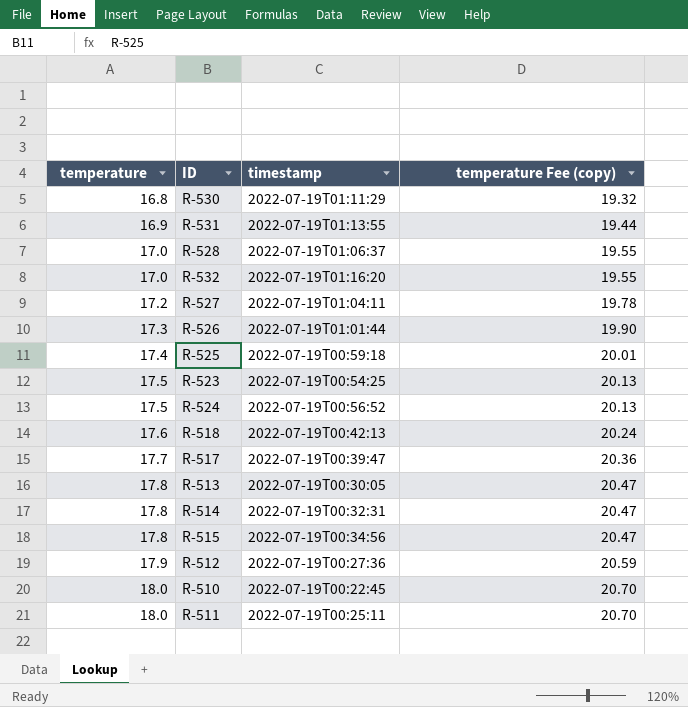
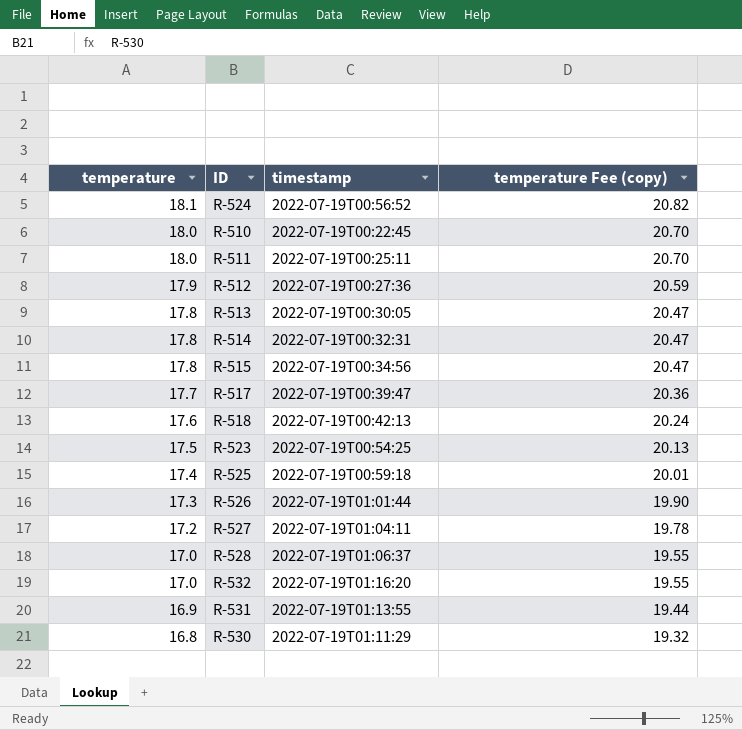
row order: temperature ascending -> temperature descending
R-524 | temperature: 17.5 -> 18.1
R-524 | temperature Fee (copy): 20.13 -> 20.82

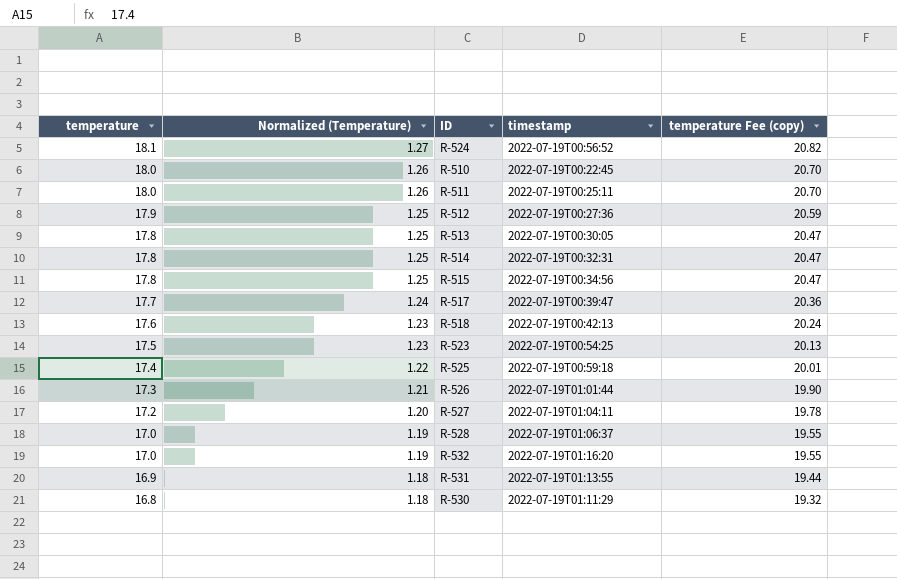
column Normalized (Temperature) | formula: none -> [temperature] * 0.07

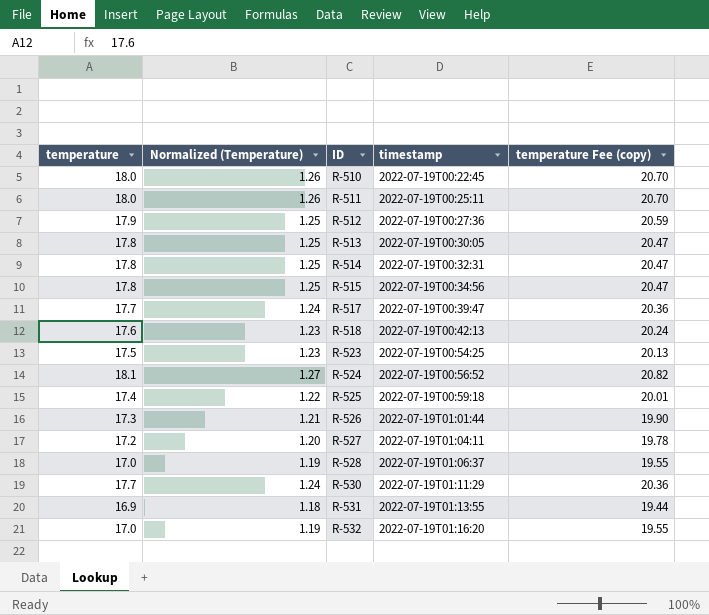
row order: temperature descending -> ID ascending
R-530 | temperature: 16.8 -> 17.7
R-530 | Normalized (Temperature): 1.18 -> 1.24
R-530 | temperature Fee (copy): 19.32 -> 20.36

